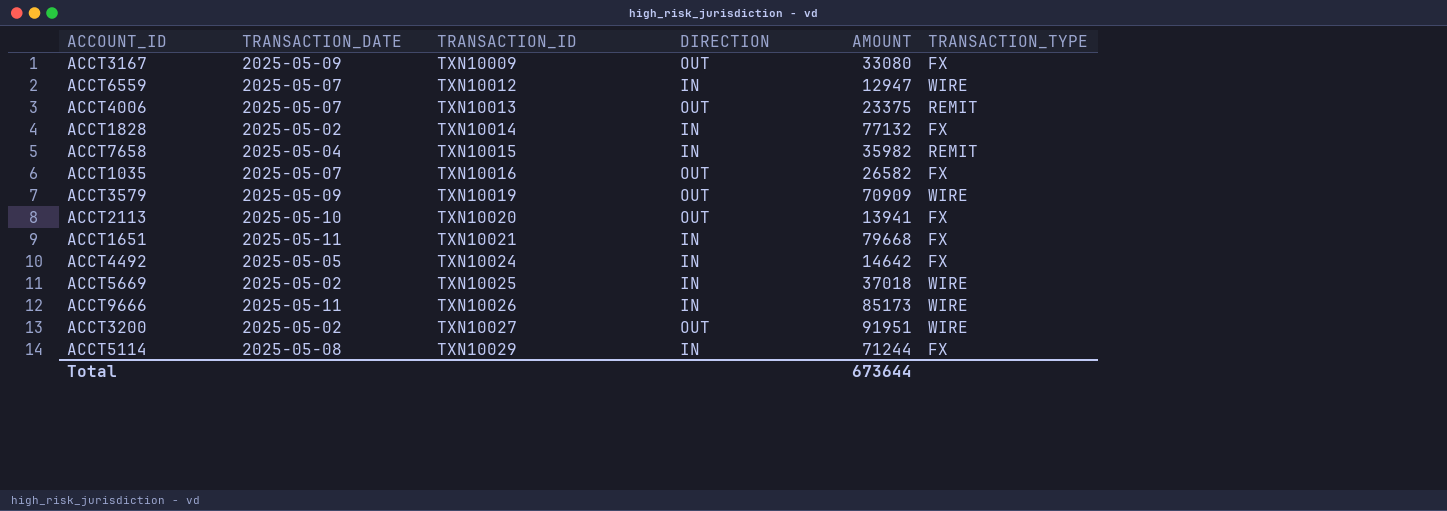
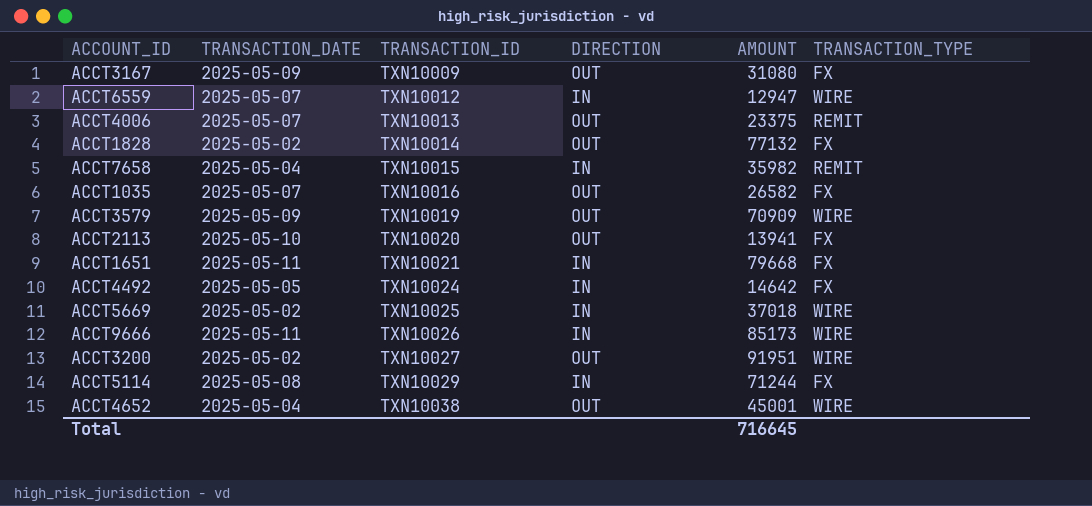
ACCT3167 | AMOUNT: 33080 -> 31080
ACCT1828 | DIRECTION: IN -> OUT
row ACCT4652: none -> 2025-05-04 | TXN10038 | OUT | 45001 | WIRE
Total | AMOUNT: 673644 -> 716645

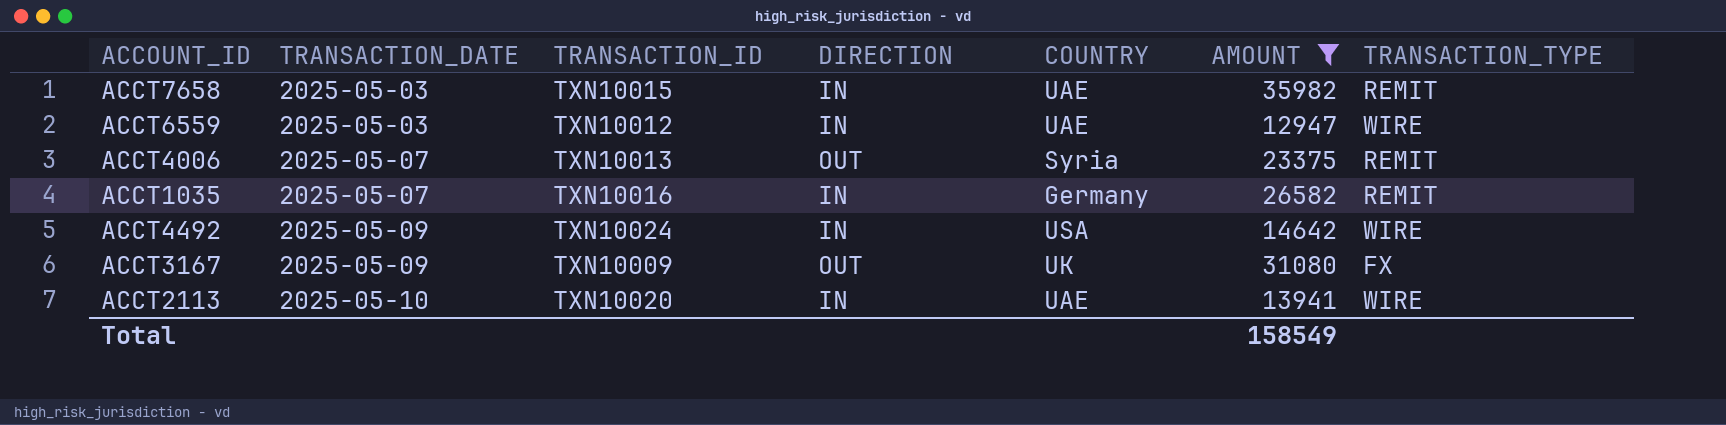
filter: none -> AMOUNT <= 35982
row order: TRANSACTION_ID ascending -> TRANSACTION_DATE ascending
column COUNTRY | position: none -> 5
ACCT7658 | TRANSACTION_DATE: 2025-05-04 -> 2025-05-03
ACCT6559 | TRANSACTION_DATE: 2025-05-07 -> 2025-05-03
ACCT1035 | DIRECTION: OUT -> IN
ACCT1035 | TRANSACTION_TYPE: FX -> REMIT
ACCT4492 | TRANSACTION_DATE: 2025-05-05 -> 2025-05-09
ACCT4492 | TRANSACTION_TYPE: FX -> WIRE
ACCT2113 | DIRECTION: OUT -> IN
ACCT2113 | TRANSACTION_TYPE: FX -> WIRE
Total | AMOUNT: 716645 -> 158549

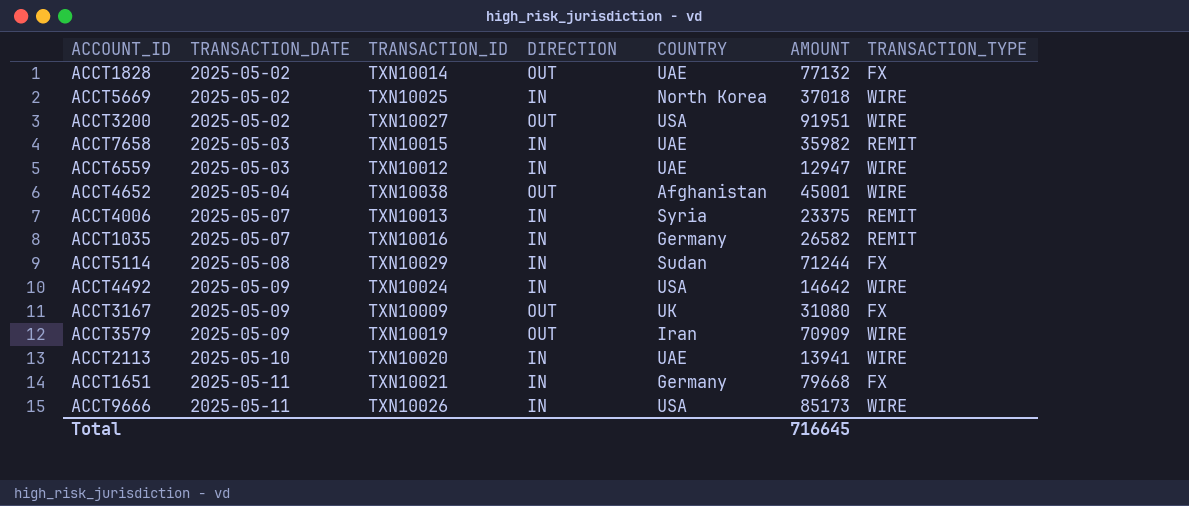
filter: AMOUNT <= 35982 -> none
ACCT4006 | DIRECTION: OUT -> IN
Total | AMOUNT: 158549 -> 716645

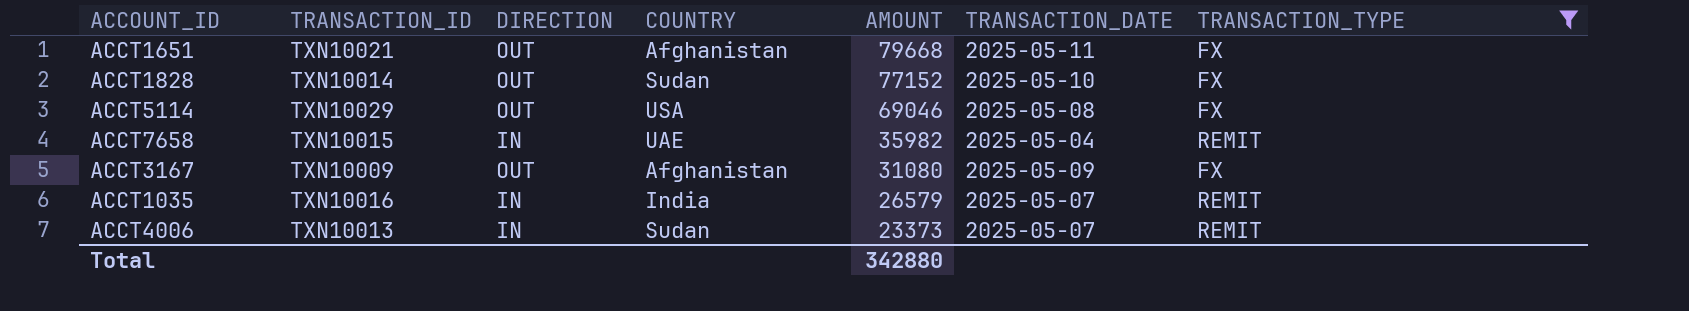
filter: none -> TRANSACTION_TYPE != WIRE
row order: TRANSACTION_DATE ascending -> AMOUNT descending
column TRANSACTION_DATE | position: 2 -> 6
ACCT1651 | DIRECTION: IN -> OUT
ACCT1651 | COUNTRY: Germany -> Afghanistan
ACCT1828 | COUNTRY: UAE -> Sudan
ACCT1828 | AMOUNT: 77132 -> 77152
ACCT1828 | TRANSACTION_DATE: 2025-05-02 -> 2025-05-10
ACCT5114 | DIRECTION: IN -> OUT
ACCT5114 | COUNTRY: Sudan -> USA
ACCT5114 | AMOUNT: 71244 -> 69046
ACCT7658 | TRANSACTION_DATE: 2025-05-03 -> 2025-05-04
ACCT3167 | COUNTRY: UK -> Afghanistan
ACCT1035 | COUNTRY: Germany -> India
ACCT1035 | AMOUNT: 26582 -> 26579
ACCT4006 | COUNTRY: Syria -> Sudan
ACCT4006 | AMOUNT: 23375 -> 23373
Total | AMOUNT: 716645 -> 342880

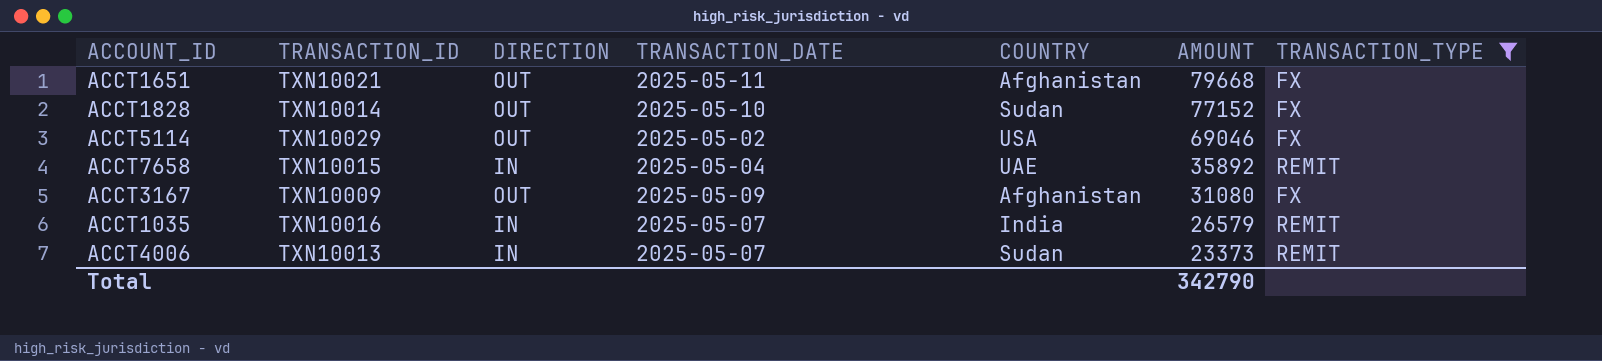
column TRANSACTION_DATE | position: 6 -> 4
ACCT5114 | TRANSACTION_DATE: 2025-05-08 -> 2025-05-02
ACCT7658 | AMOUNT: 35982 -> 35892
Total | AMOUNT: 342880 -> 342790

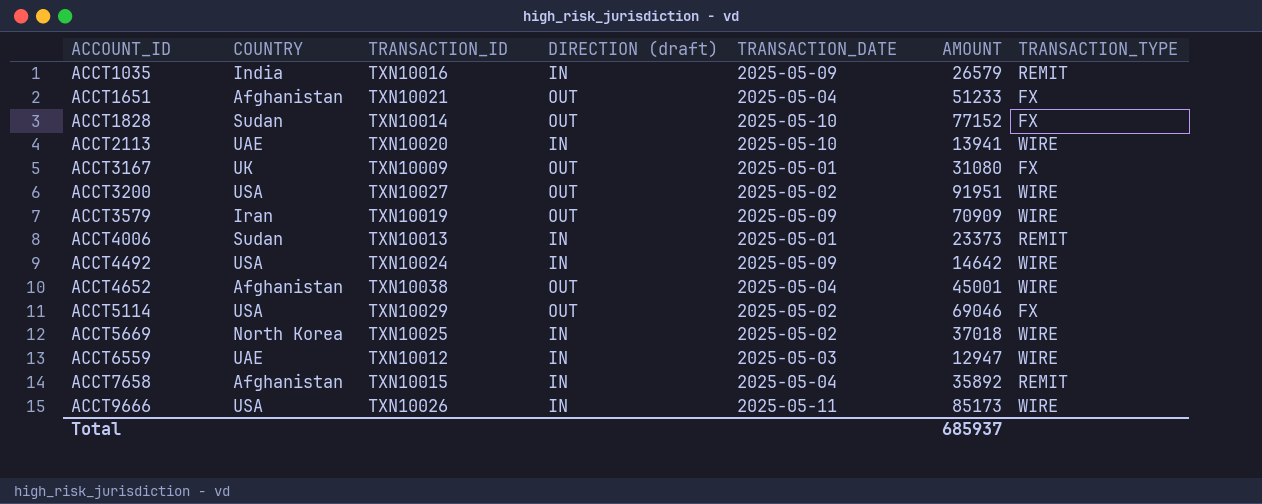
filter: TRANSACTION_TYPE != WIRE -> none
row order: AMOUNT descending -> ACCOUNT_ID ascending
column COUNTRY | position: 5 -> 2
column name: DIRECTION -> DIRECTION (draft)
ACCT1035 | TRANSACTION_DATE: 2025-05-07 -> 2025-05-09
ACCT1651 | TRANSACTION_DATE: 2025-05-11 -> 2025-05-04
ACCT1651 | AMOUNT: 79668 -> 51233
ACCT3167 | COUNTRY: Afghanistan -> UK
ACCT3167 | TRANSACTION_DATE: 2025-05-09 -> 2025-05-01
ACCT4006 | TRANSACTION_DATE: 2025-05-07 -> 2025-05-01
ACCT7658 | COUNTRY: UAE -> Afghanistan
Total | AMOUNT: 342790 -> 685937

